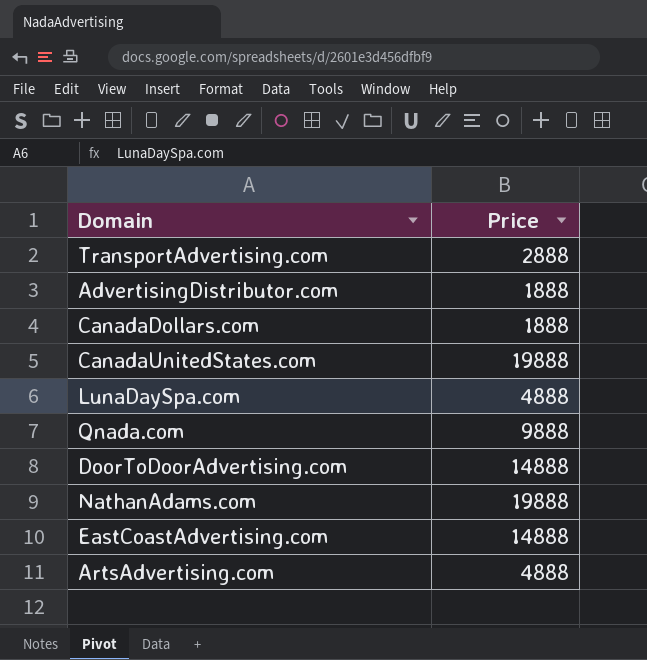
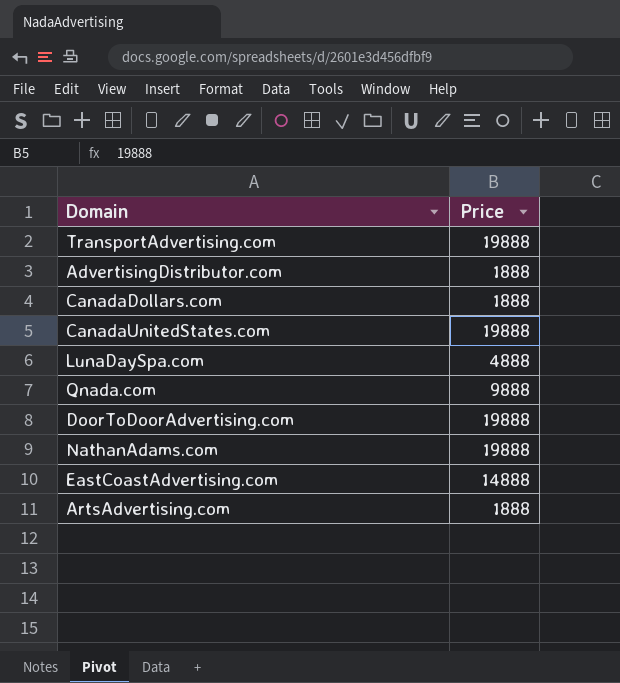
TransportAdvertising.com | Price: 2888 -> 19888
DoorToDoorAdvertising.com | Price: 14888 -> 19888
ArtsAdvertising.com | Price: 4888 -> 1888

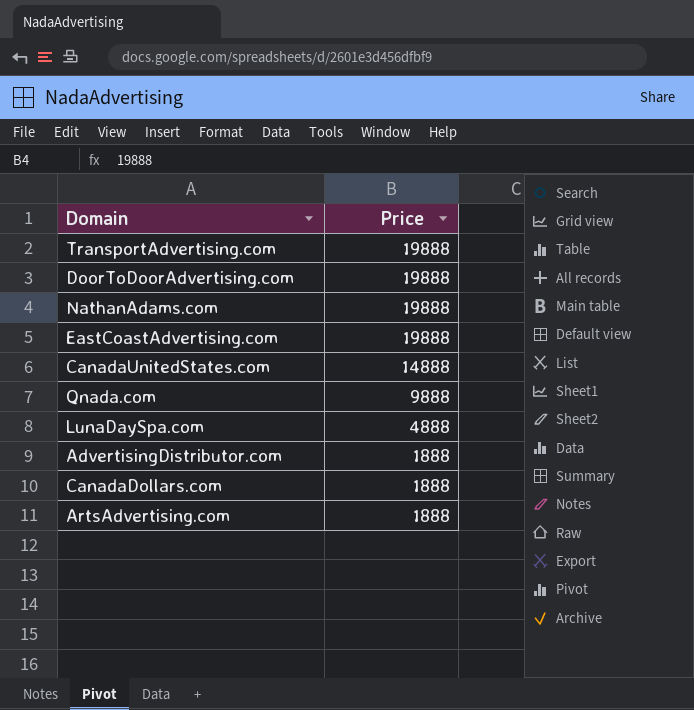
row order: none -> Price descending
EastCoastAdvertising.com | Price: 14888 -> 19888
CanadaUnitedStates.com | Price: 19888 -> 14888

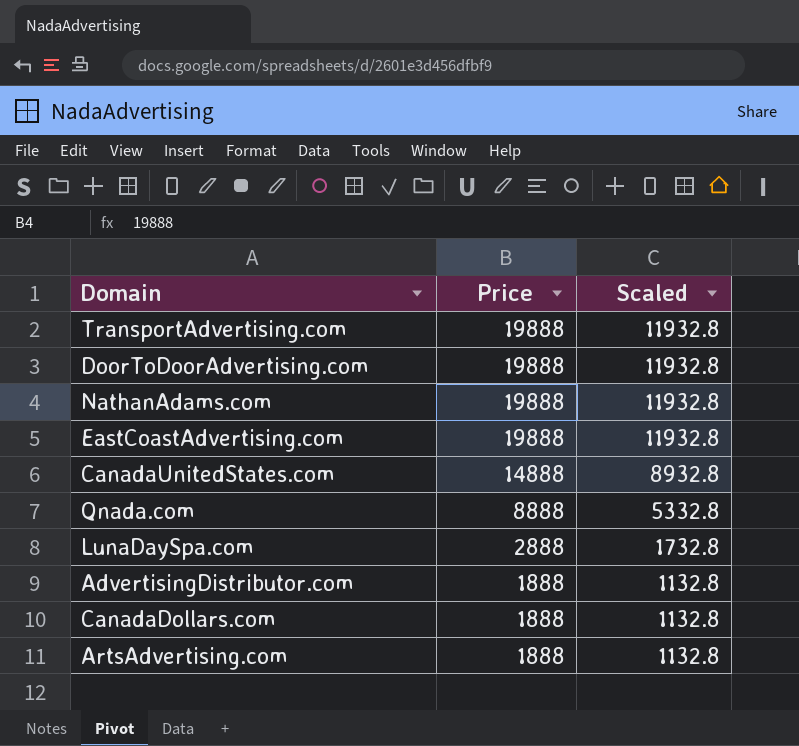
column Scaled | formula: none -> [Price] * 0.6
Qnada.com | Price: 9888 -> 8888
LunaDaySpa.com | Price: 4888 -> 2888

